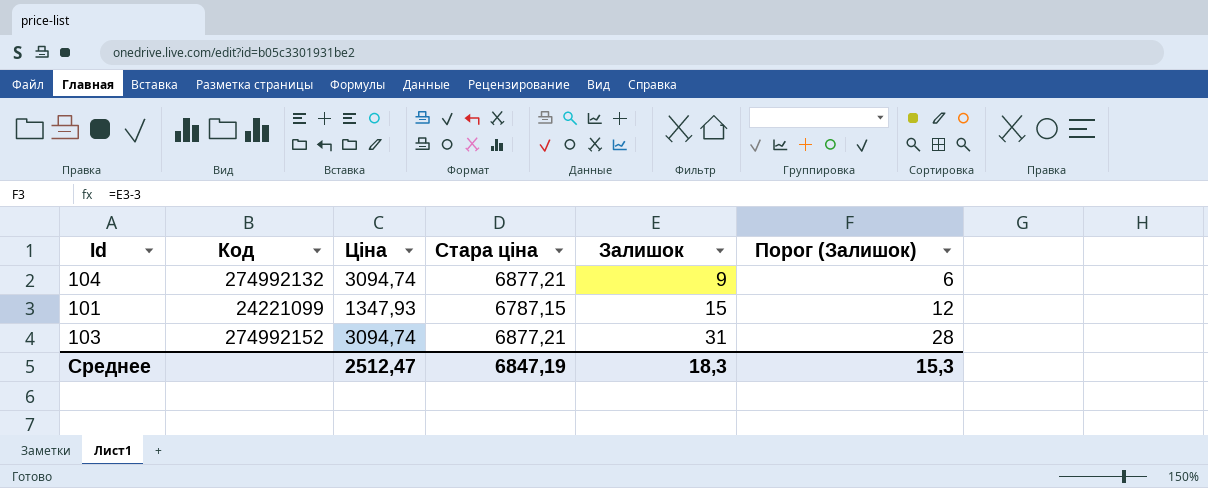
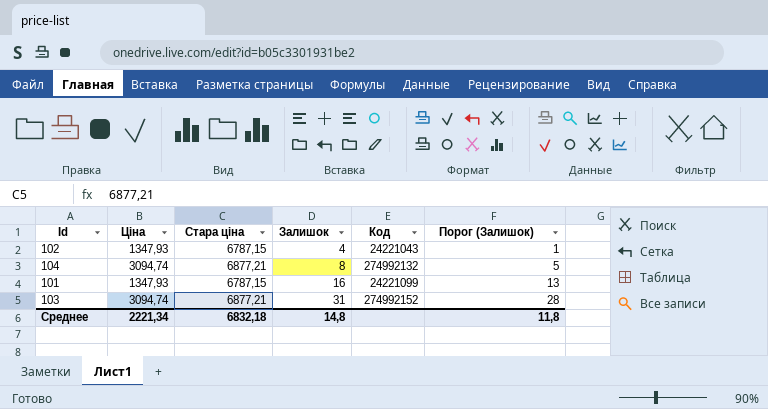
column Код | position: 2 -> 5
row 102: none -> 1347,93 | 6787,15 | 4 | 24221043 | 1
104 | Залишок: 9 -> 8
104 | Порог (Залишок): 6 -> 5
101 | Залишок: 15 -> 16
101 | Порог (Залишок): 12 -> 13
Среднее | Ціна: 2512,47 -> 2221,34
Среднее | Стара ціна: 6847,19 -> 6832,18
Среднее | Залишок: 18,3 -> 14,8
Среднее | Порог (Залишок): 15,3 -> 11,8

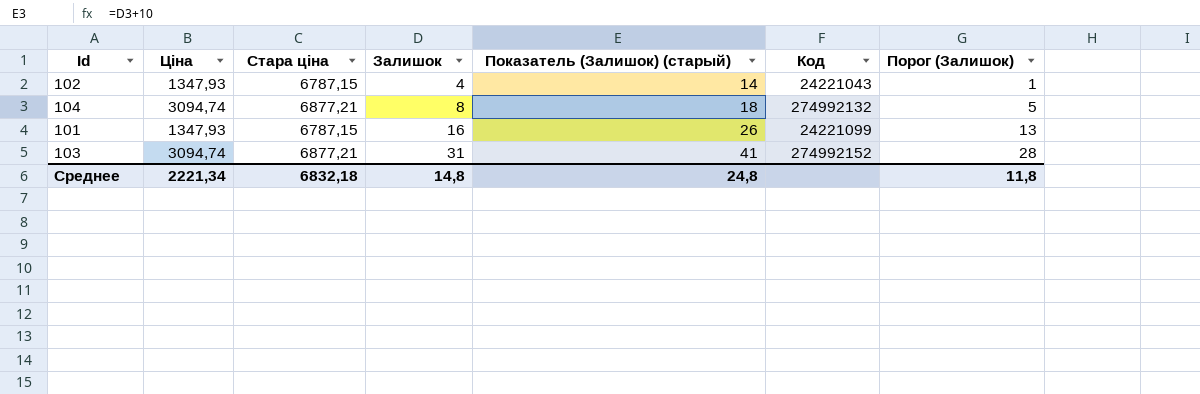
column Показатель (Залишок) (старый) | formula: none -> [Залишок] + 10

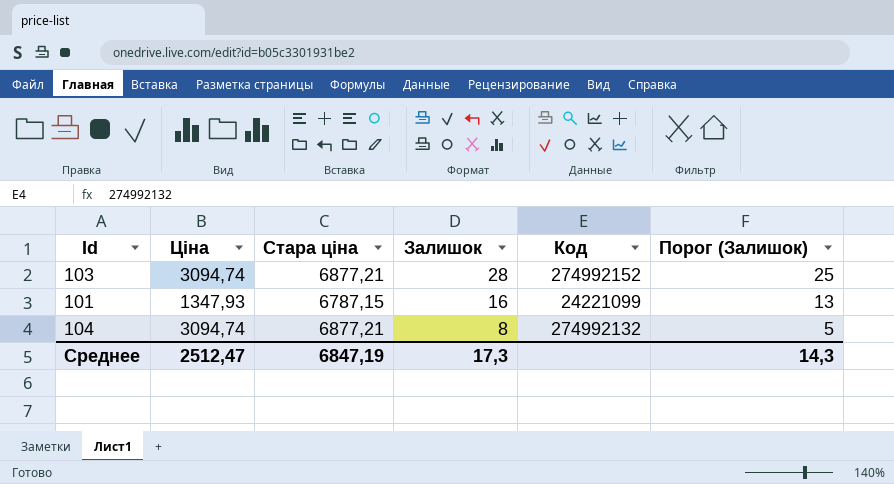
row order: Залишок ascending -> Залишок descending
column Показатель (Залишок) (старый) | formula: [Залишок] + 10 -> none
row 102: 1347,93 | 6787,15 | 4 | 14 | 24221043 | 1 -> none
103 | Залишок: 31 -> 28
103 | Порог (Залишок): 28 -> 25
Среднее | Ціна: 2221,34 -> 2512,47
Среднее | Стара ціна: 6832,18 -> 6847,19
Среднее | Залишок: 14,8 -> 17,3
Среднее | Порог (Залишок): 11,8 -> 14,3

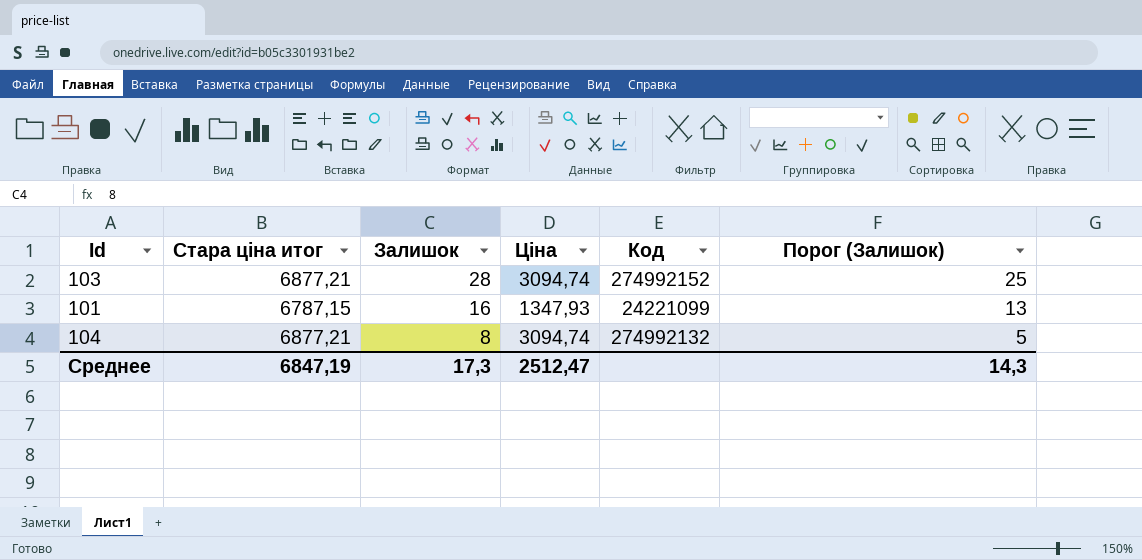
column name: Стара ціна -> Стара ціна итог
column Ціна | position: 2 -> 4

